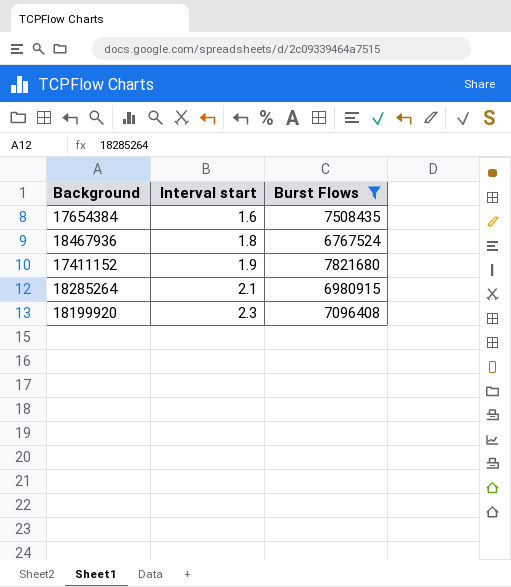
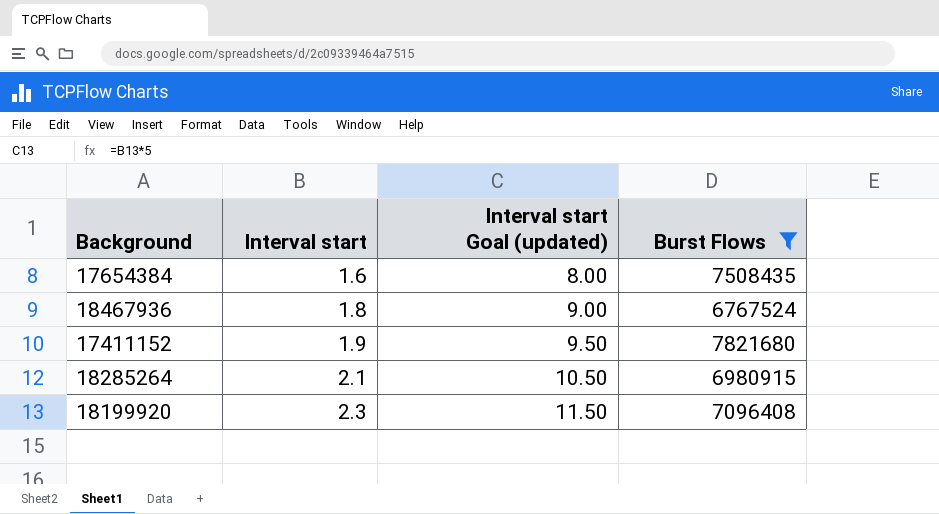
column Interval start Goal (updated) | formula: none -> [Interval start] * 5

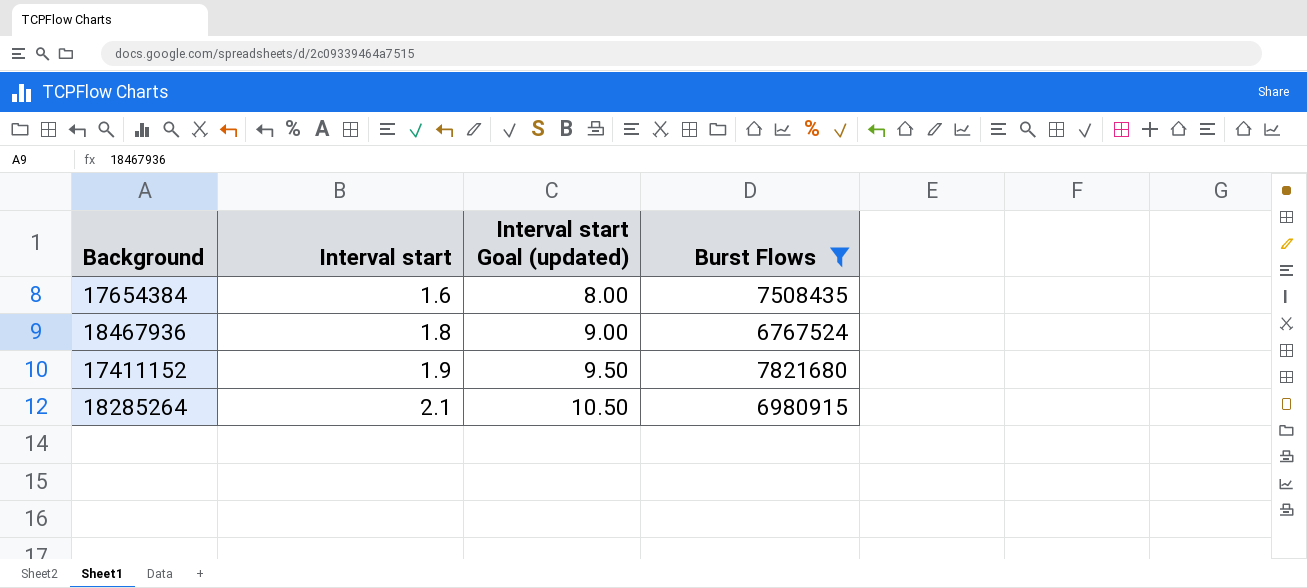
row 18199920: 2.3 | 11.50 | 7096408 -> none

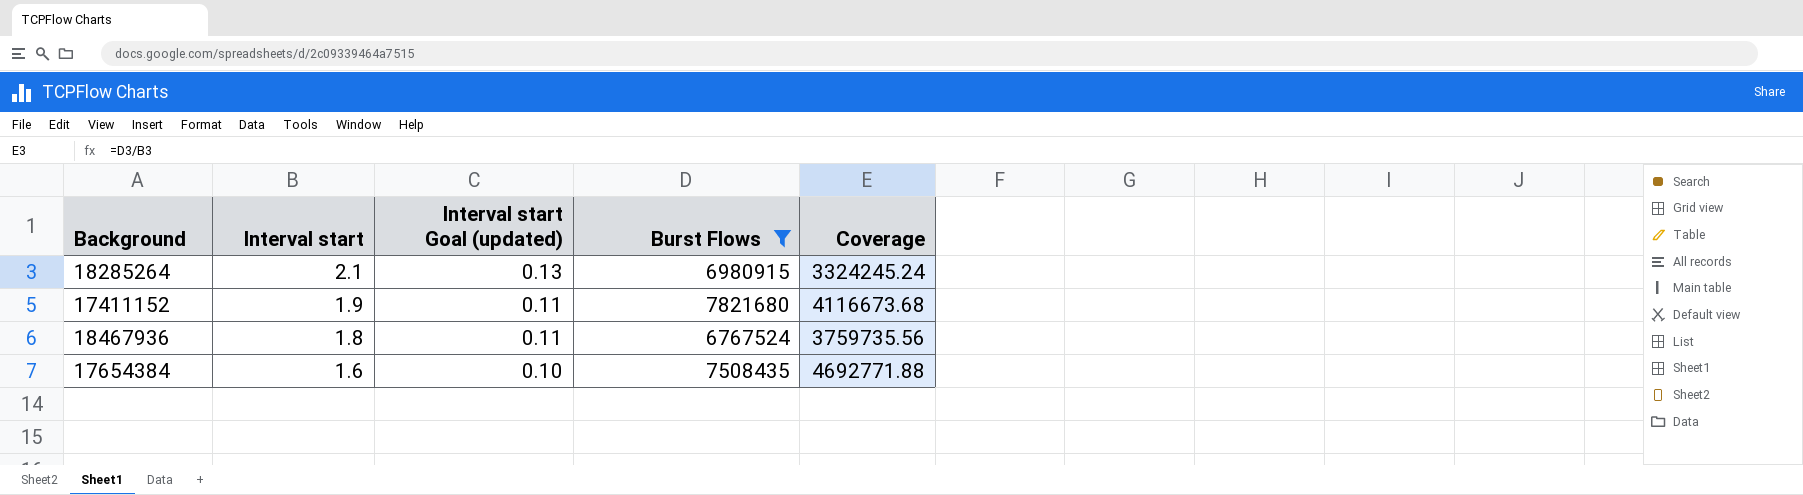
row order: Interval start ascending -> Interval start descending
column Interval start Goal (updated) | formula: [Interval start] * 5 -> [Interval start] * 0.06
column Coverage | formula: none -> [Burst Flows] / [Interval start]

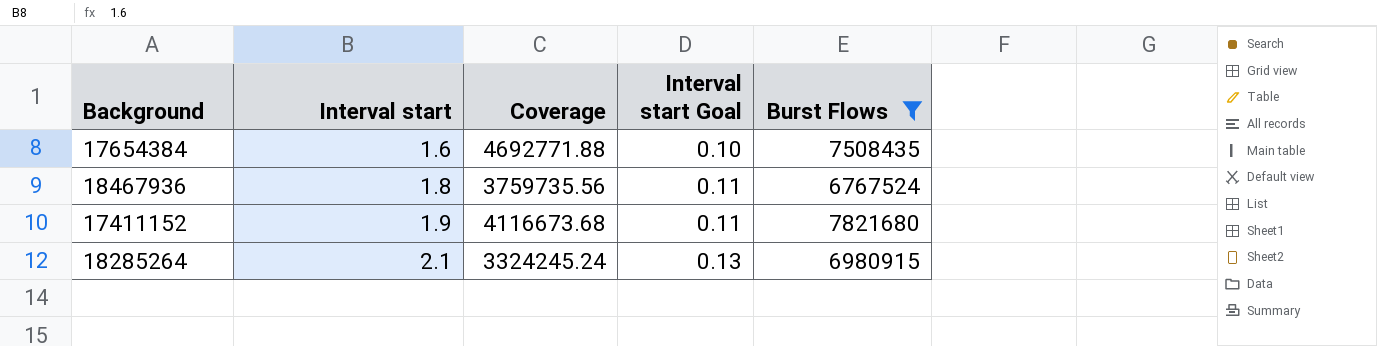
row order: Interval start descending -> Interval start ascending
column Coverage | position: 5 -> 3
column name: Interval start Goal (updated) -> Interval start Goal

